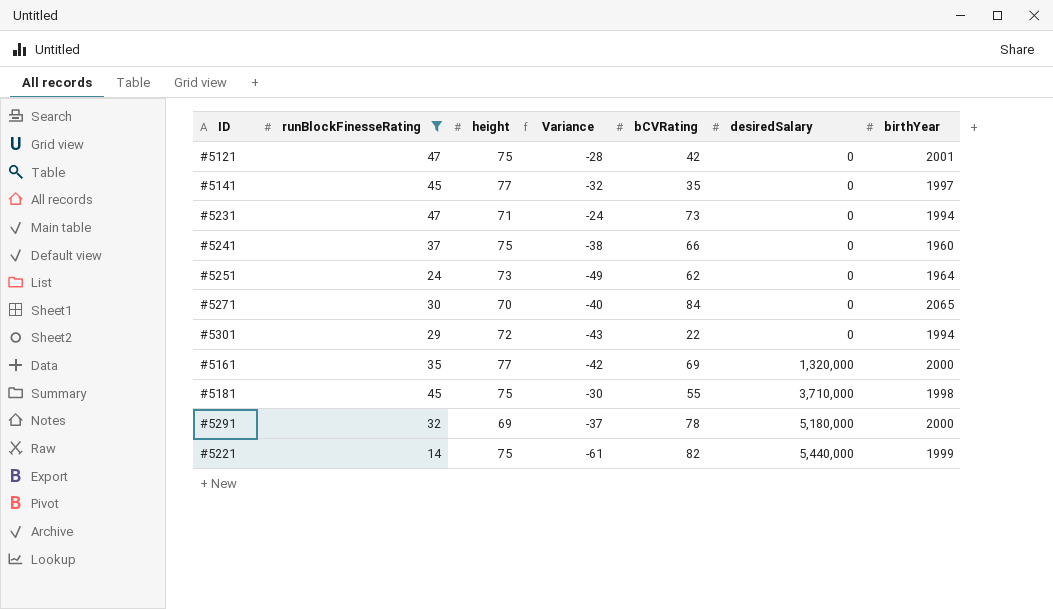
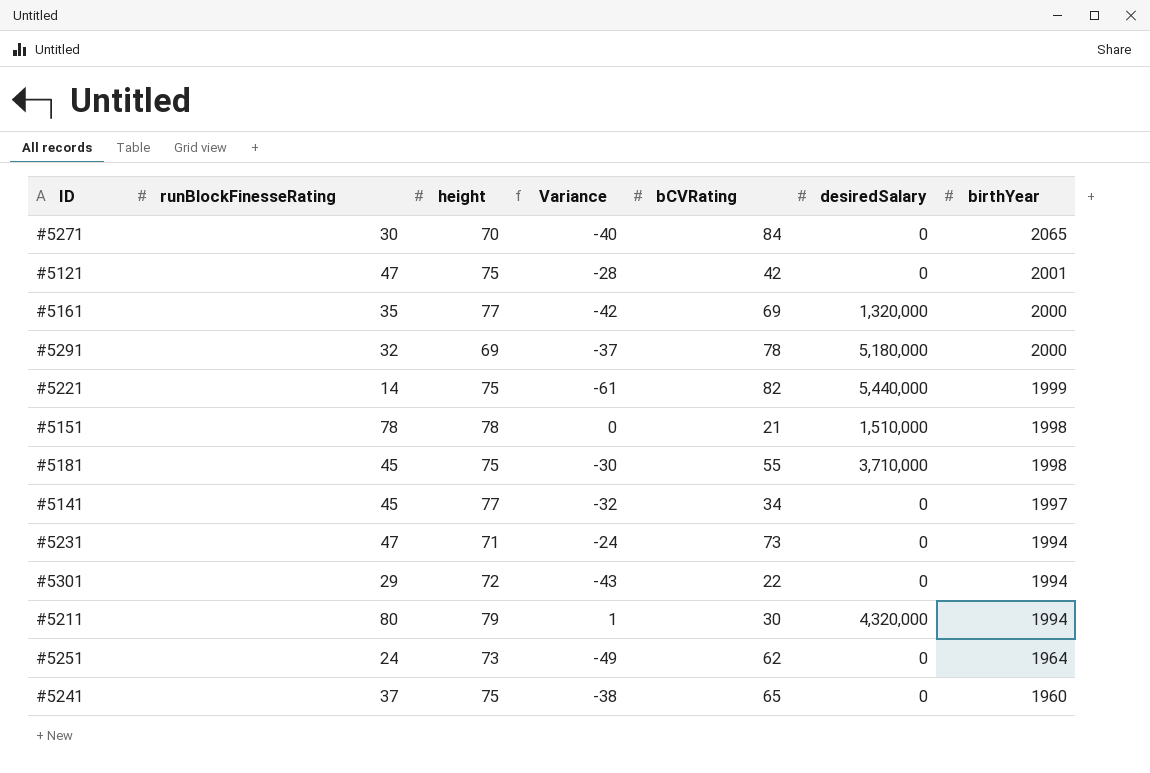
filter: runBlockFinesseRating <= 47 -> none
row order: desiredSalary ascending -> birthYear descending
#5141 | bCVRating: 35 -> 34
#5241 | bCVRating: 66 -> 65

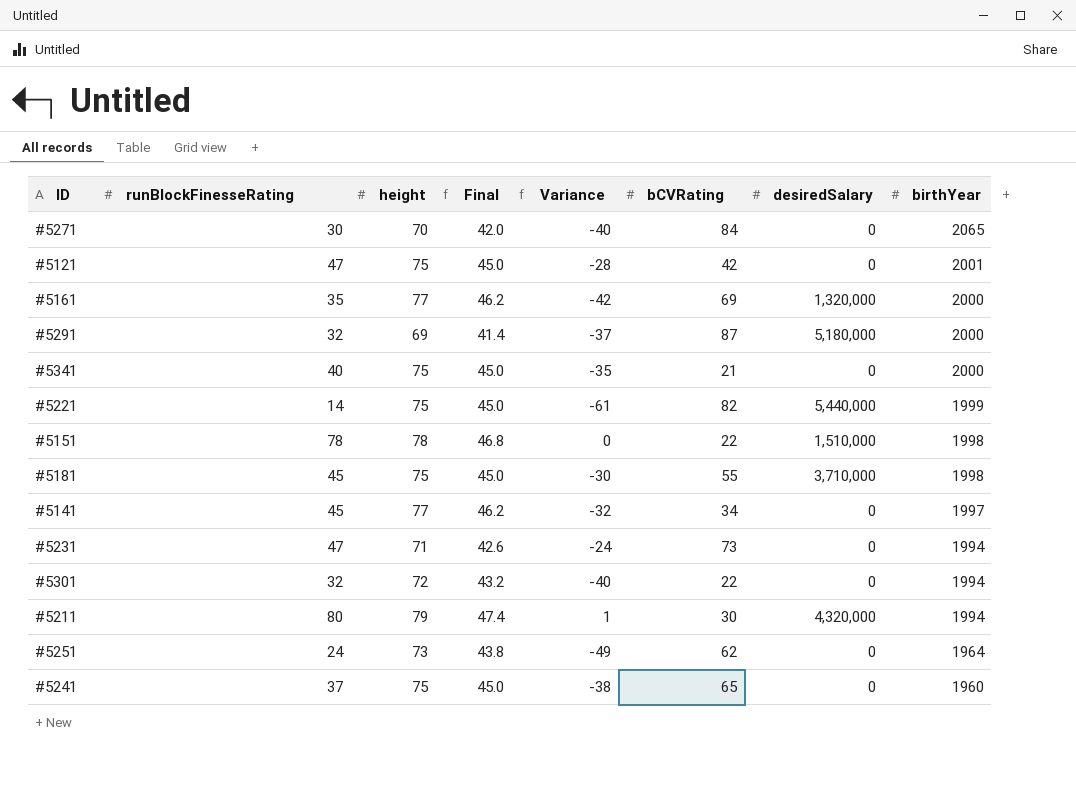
column Final | formula: none -> [height] * 0.6
#5291 | bCVRating: 78 -> 87
row #5341: none -> 40 | 75 | 45.0 | -35 | 21 | 0 | 2000
#5151 | bCVRating: 21 -> 22
#5301 | runBlockFinesseRating: 29 -> 32
#5301 | Variance: -43 -> -40

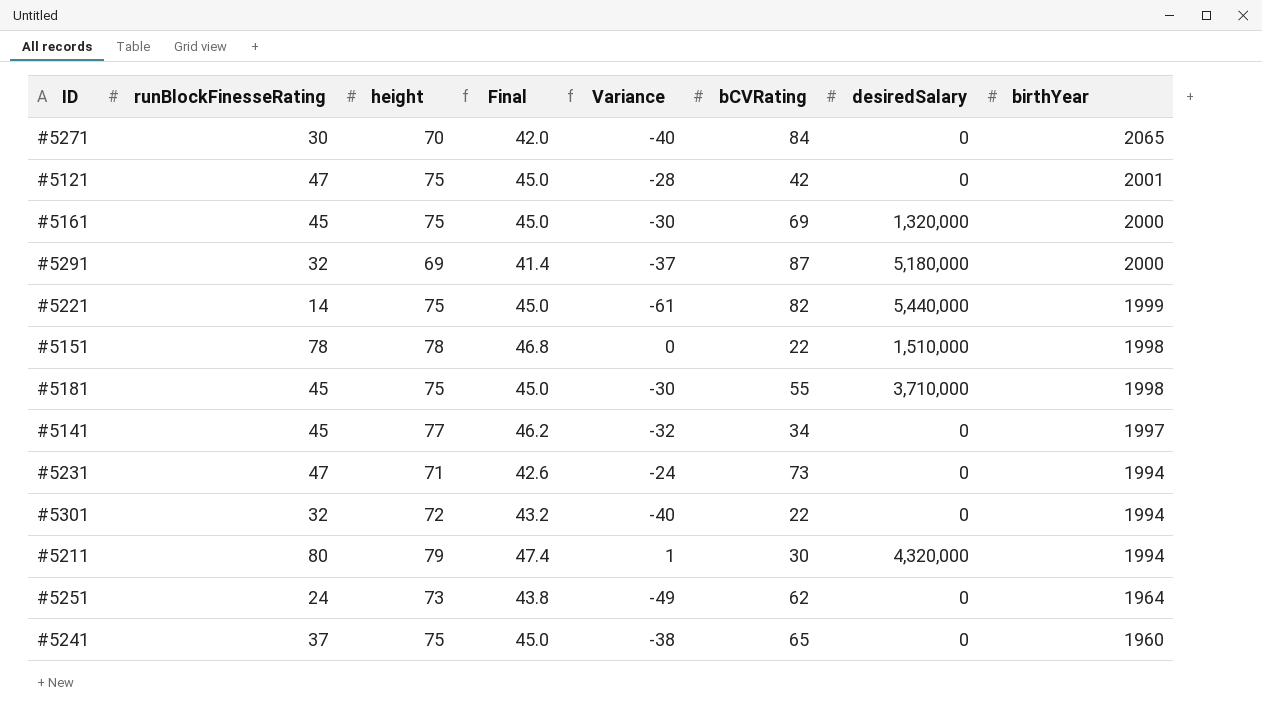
row #5341: 40 | 75 | 45.0 | -35 | 21 | 0 | 2000 -> none
#5161 | runBlockFinesseRating: 35 -> 45
#5161 | height: 77 -> 75
#5161 | Final: 46.2 -> 45.0
#5161 | Variance: -42 -> -30

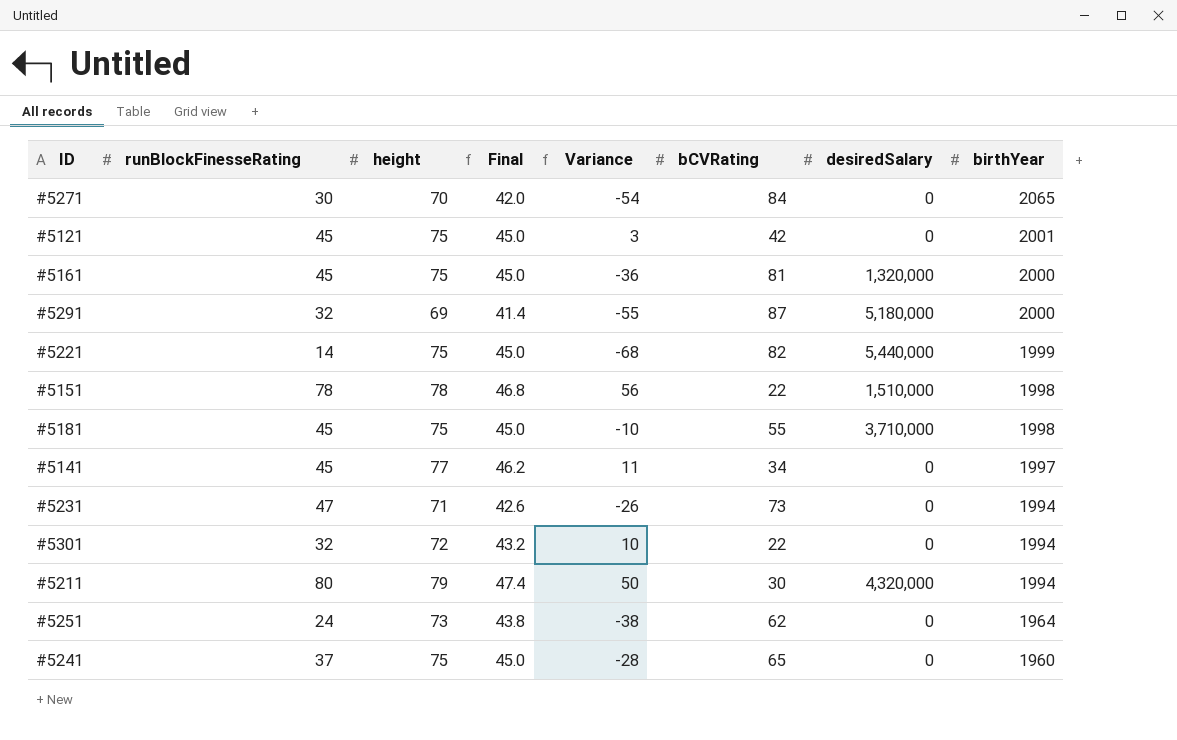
column Variance | formula: [runBlockFinesseRating] - [height] -> [runBlockFinesseRating] - [bCVRating]
#5121 | runBlockFinesseRating: 47 -> 45
#5161 | bCVRating: 69 -> 81

